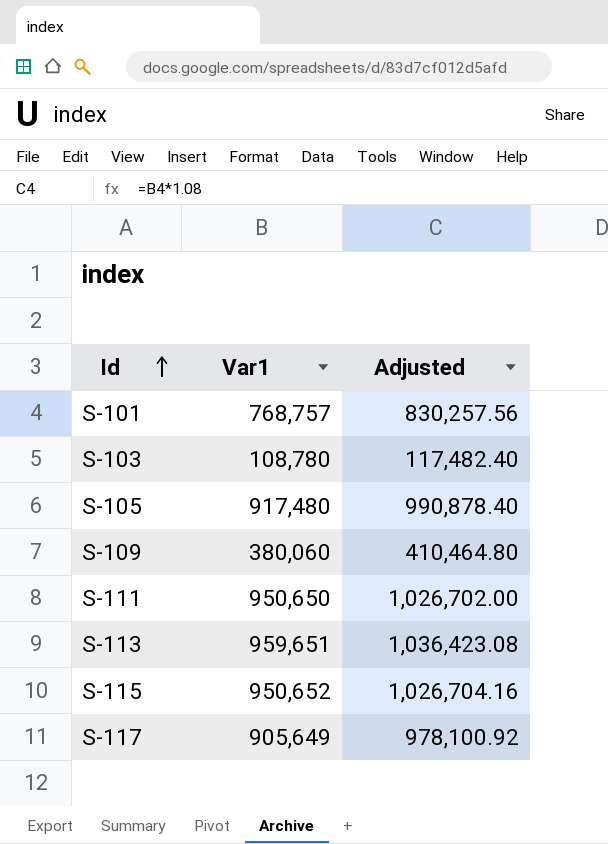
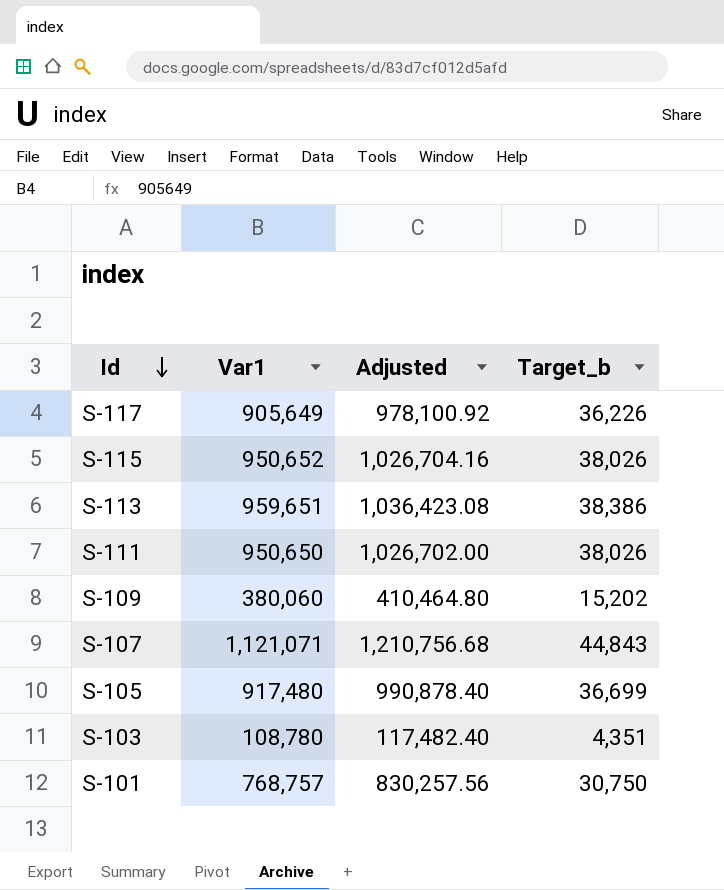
row order: Id ascending -> Id descending
column Target_b | formula: none -> [Var1] * 0.04
row S-107: none -> 1,121,071 | 1,210,756.68 | 44,843

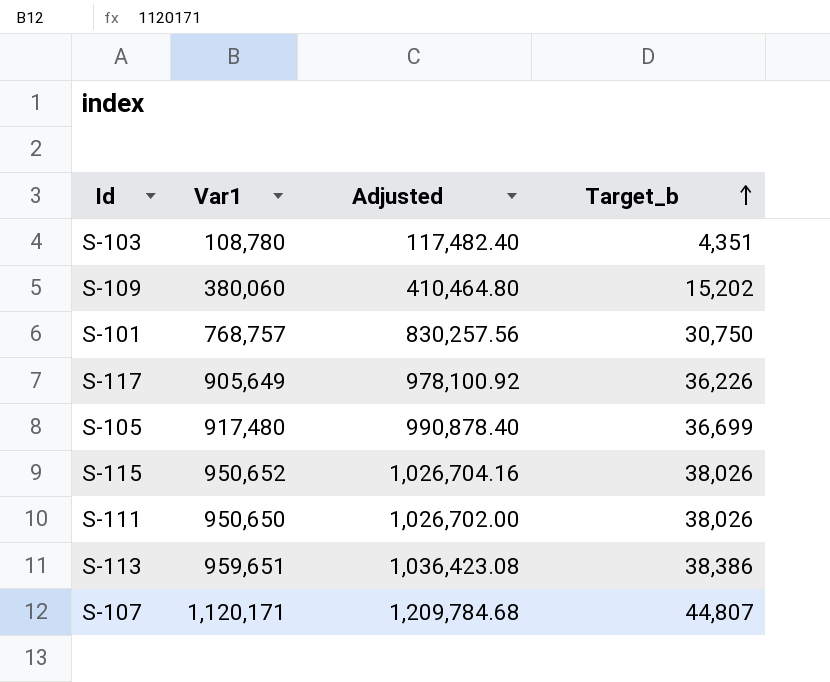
row order: Id descending -> Target_b ascending
S-107 | Var1: 1,121,071 -> 1,120,171
S-107 | Adjusted: 1,210,756.68 -> 1,209,784.68
S-107 | Target_b: 44,843 -> 44,807

